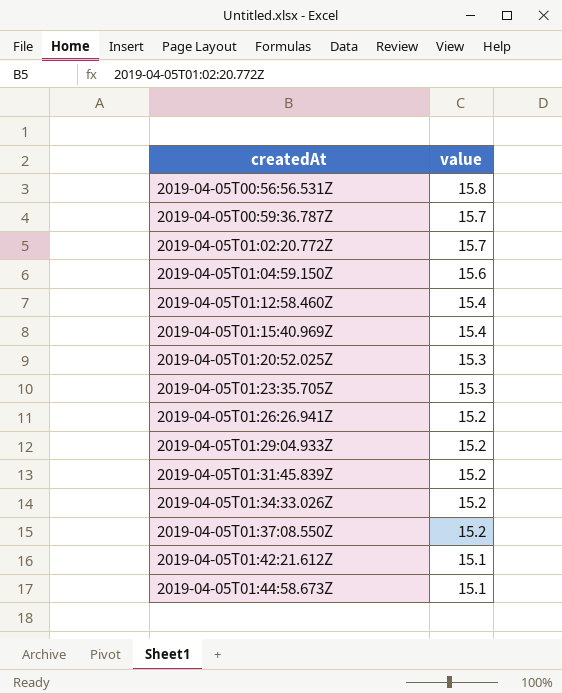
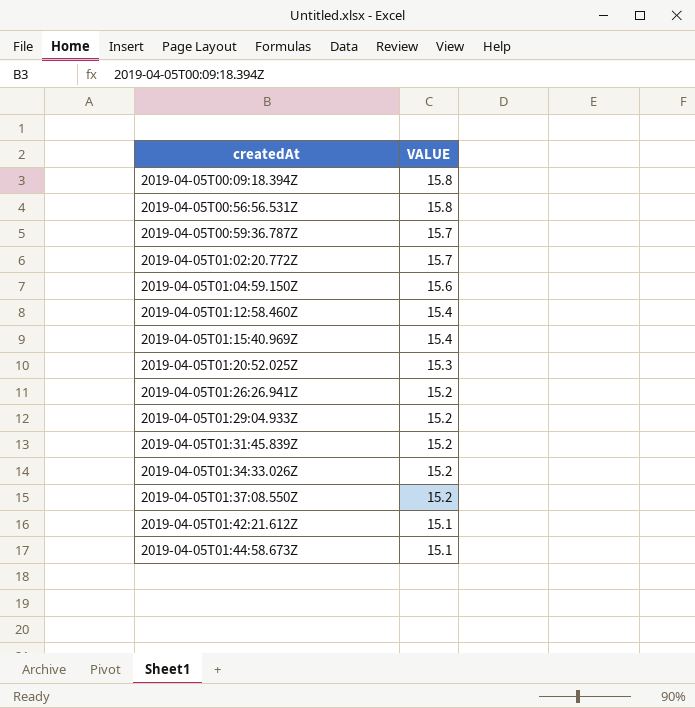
column name: value -> VALUE
row 2019-04-05T01:23:35.705Z: 15.3 -> none
row 2019-04-05T00:09:18.394Z: none -> 15.8

